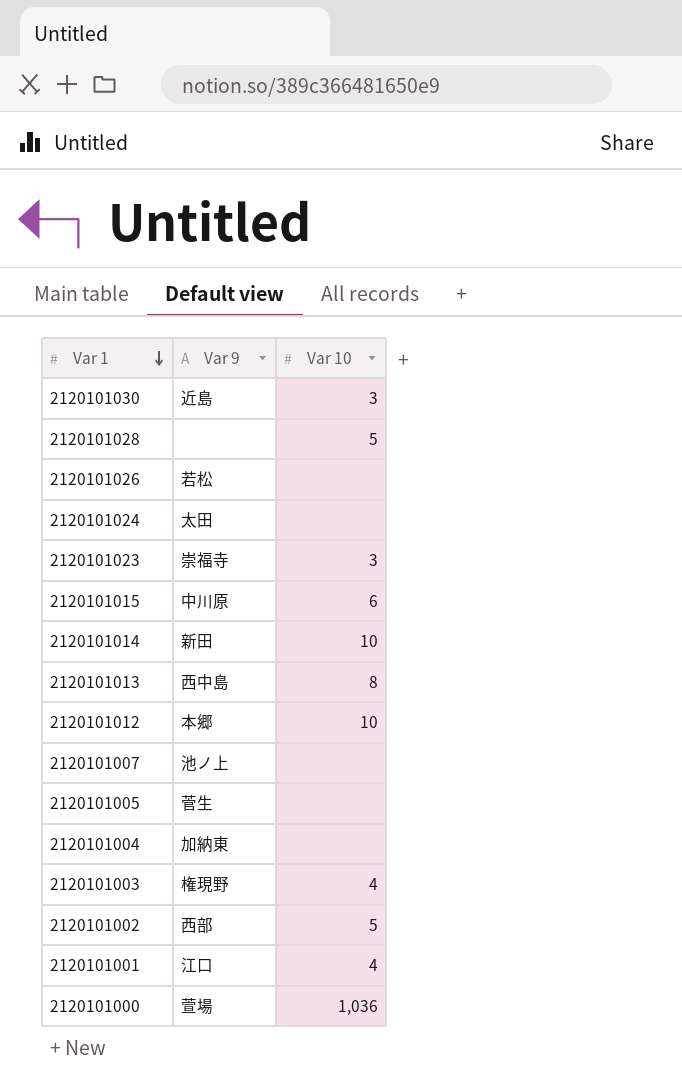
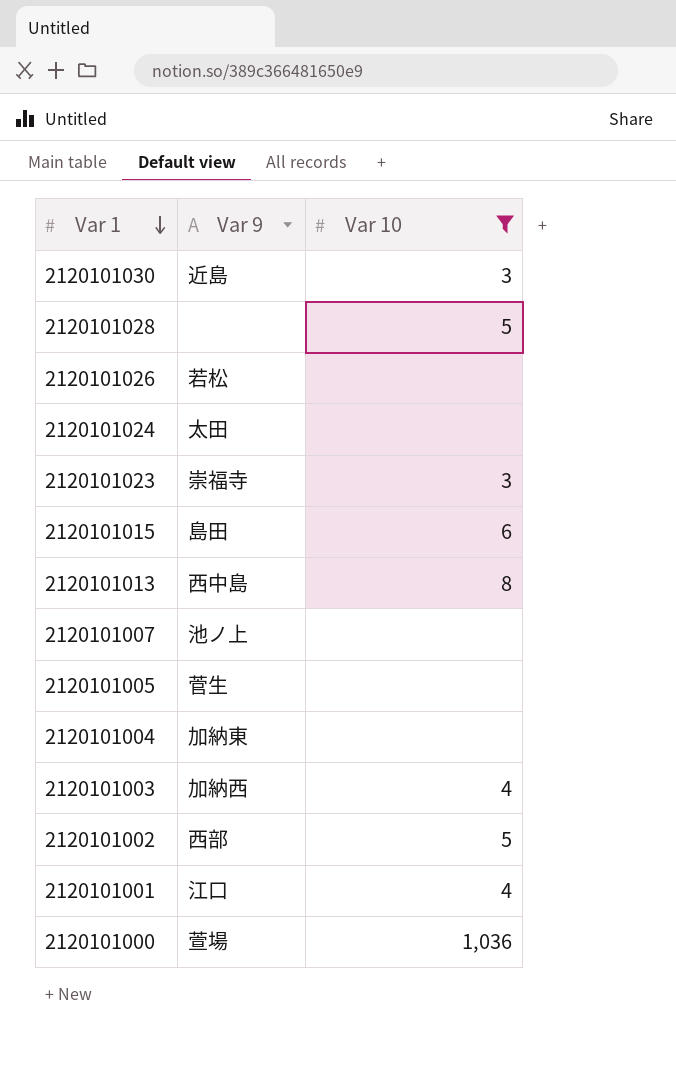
filter: none -> Var 10 != 10
2120101015 | Var 9: 中川原 -> 島田
2120101003 | Var 9: 権現野 -> 加納西

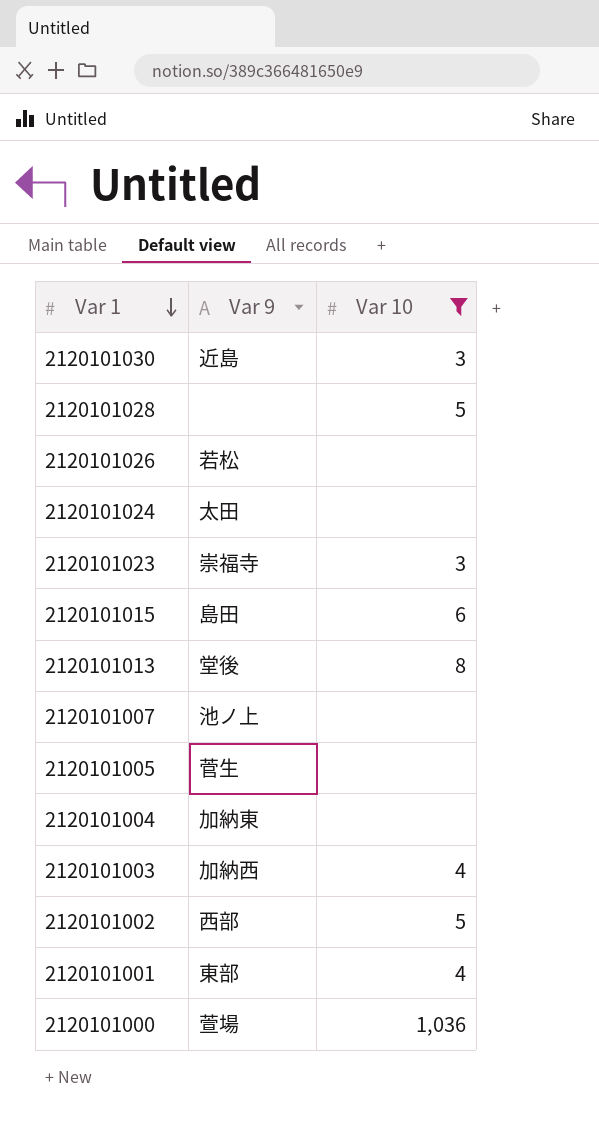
2120101013 | Var 9: 西中島 -> 堂後
2120101001 | Var 9: 江口 -> 東部

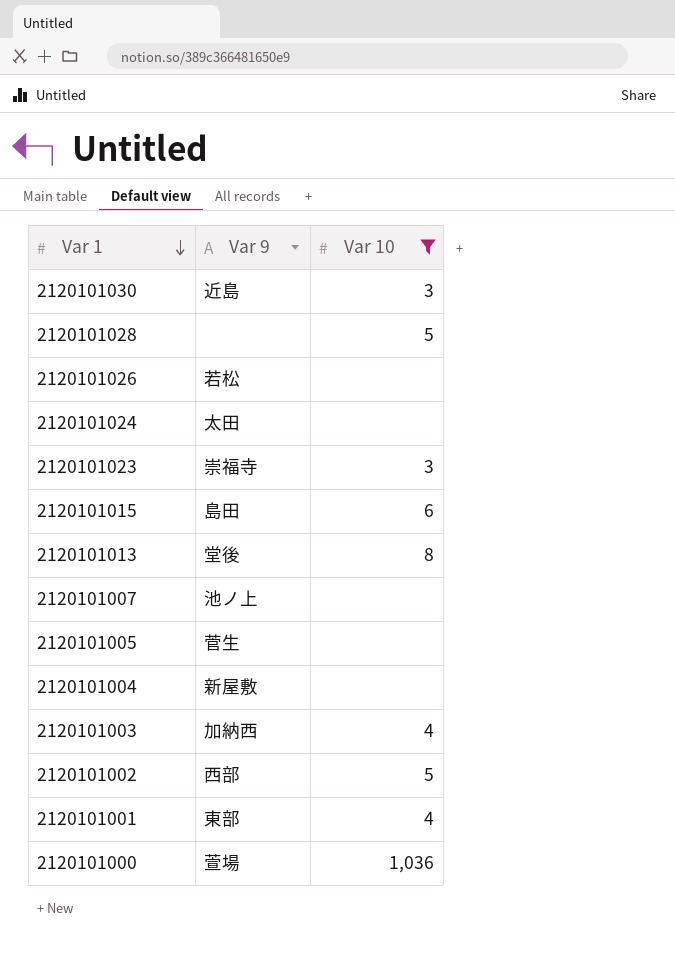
2120101004 | Var 9: 加納東 -> 新屋敷

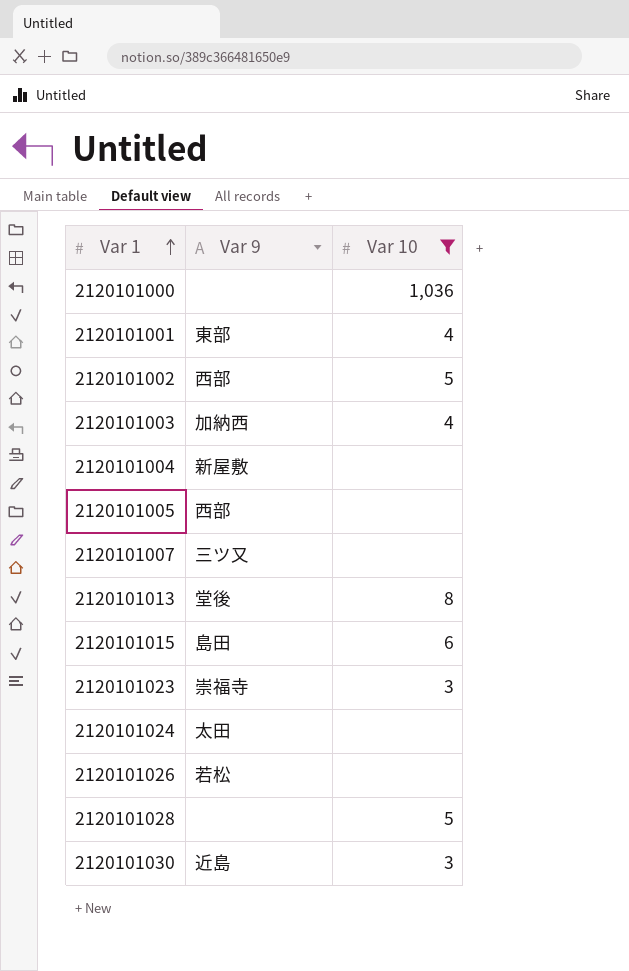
row order: Var 1 descending -> Var 1 ascending
2120101000 | Var 9: 萱場 -> none
2120101005 | Var 9: 菅生 -> 西部
2120101007 | Var 9: 池ノ上 -> 三ツ又

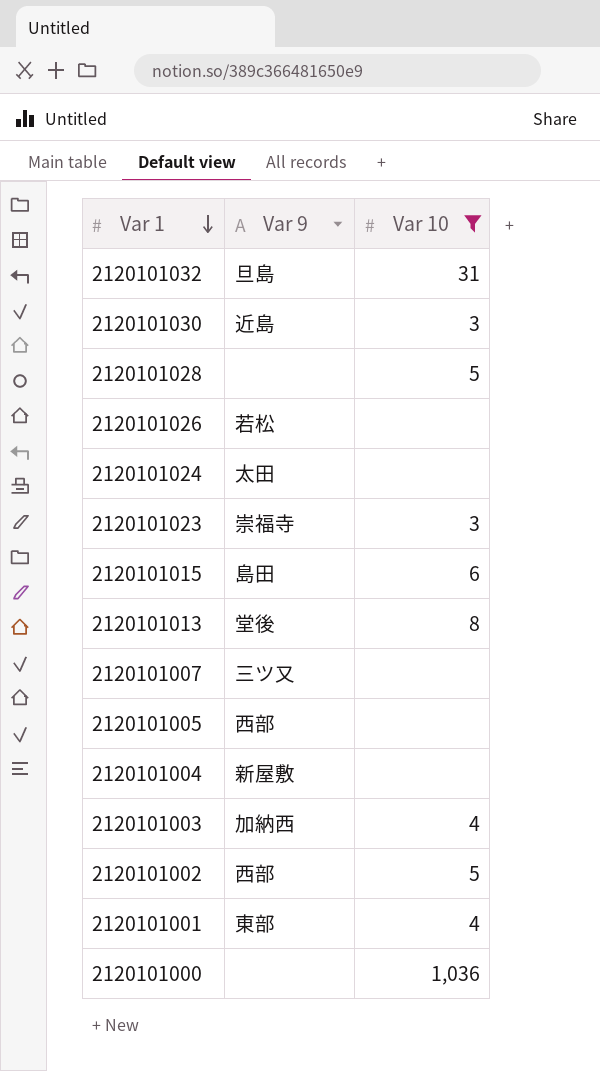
row order: Var 1 ascending -> Var 1 descending
row 2120101032: none -> 旦島 | 31

